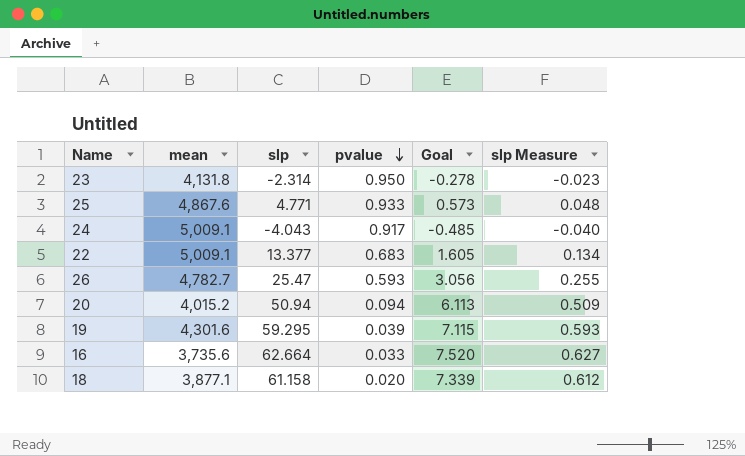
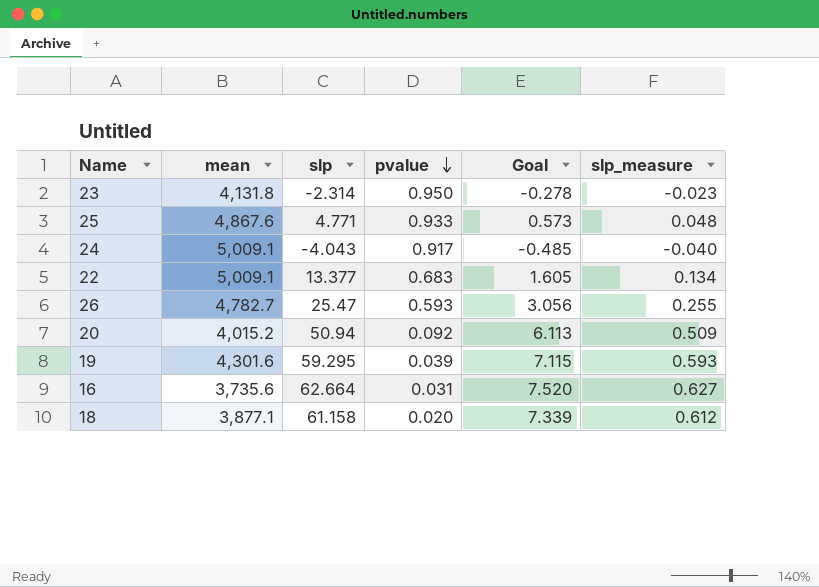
column name: slp Measure -> slp_measure
20 | pvalue: 0.094 -> 0.092
16 | pvalue: 0.033 -> 0.031

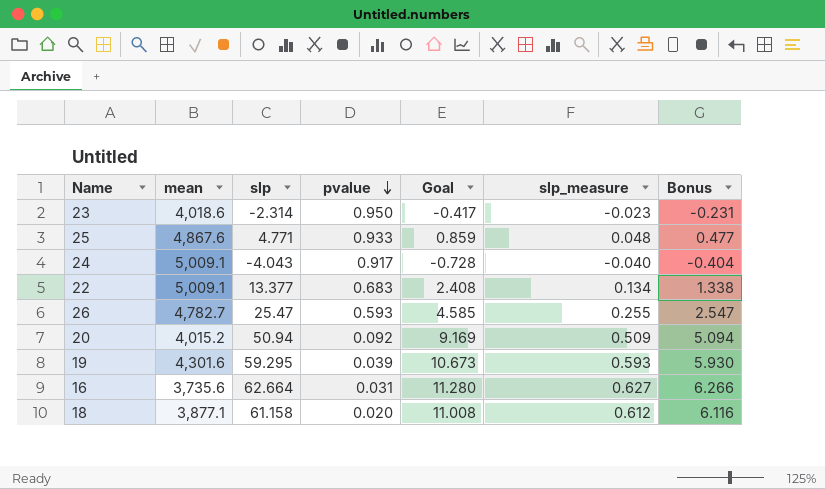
column Goal | formula: [slp] * 0.12 -> [slp] * 0.18
column Bonus | formula: none -> [slp] * 0.1
23 | mean: 4,131.8 -> 4,018.6

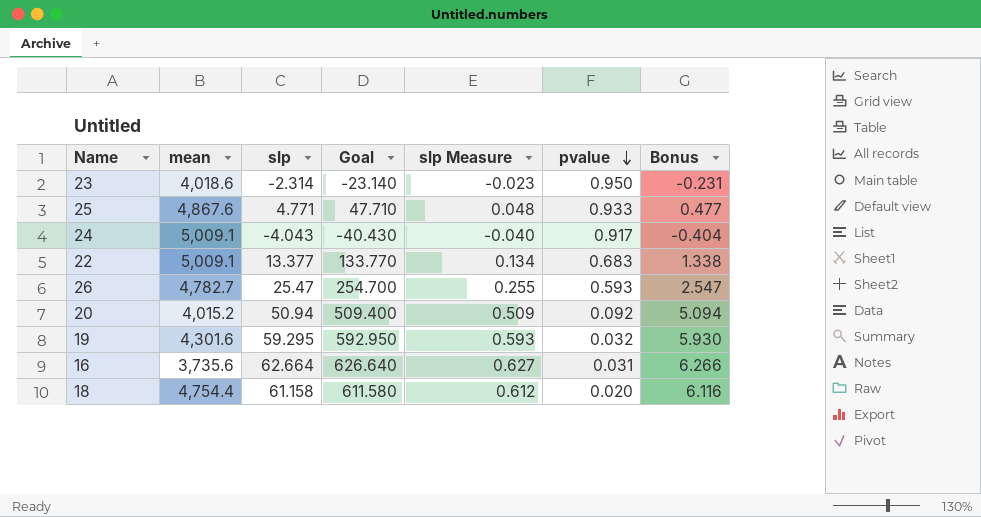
column Goal | formula: [slp] * 0.18 -> [slp] * 10
column name: slp_measure -> slp Measure
column pvalue | position: 4 -> 6
19 | pvalue: 0.039 -> 0.032
18 | mean: 3,877.1 -> 4,754.4

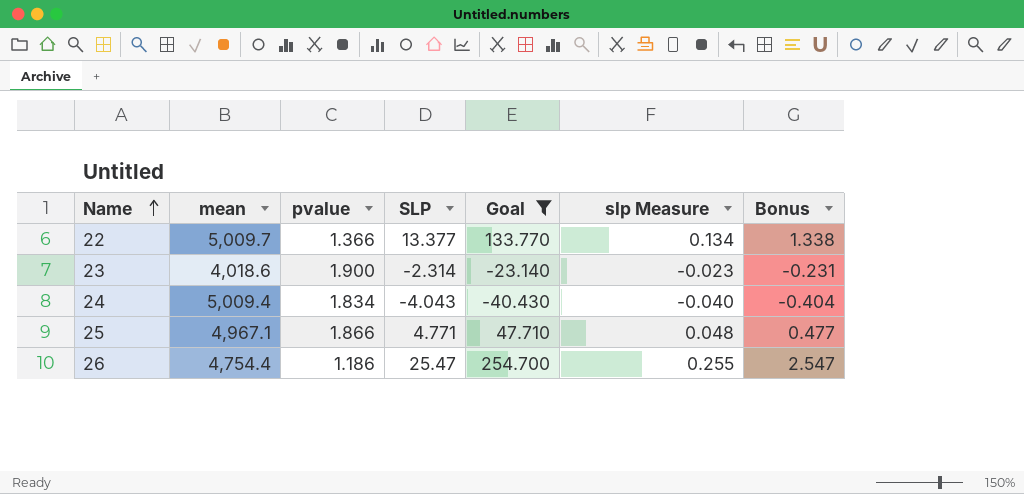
filter: none -> Goal <= 254.700
row order: pvalue descending -> Name ascending
column pvalue | position: 6 -> 3
column name: slp -> SLP
22 | mean: 5,009.1 -> 5,009.7
22 | pvalue: 0.683 -> 1.366
23 | pvalue: 0.950 -> 1.900
24 | mean: 5,009.1 -> 5,009.4
24 | pvalue: 0.917 -> 1.834
25 | mean: 4,867.6 -> 4,967.1
25 | pvalue: 0.933 -> 1.866
26 | mean: 4,782.7 -> 4,754.4
26 | pvalue: 0.593 -> 1.186

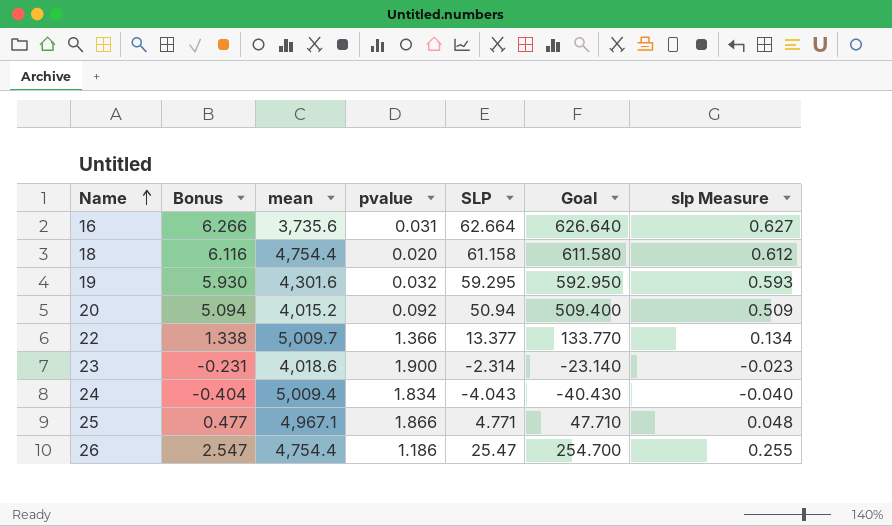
filter: Goal <= 254.700 -> none
column Bonus | position: 7 -> 2

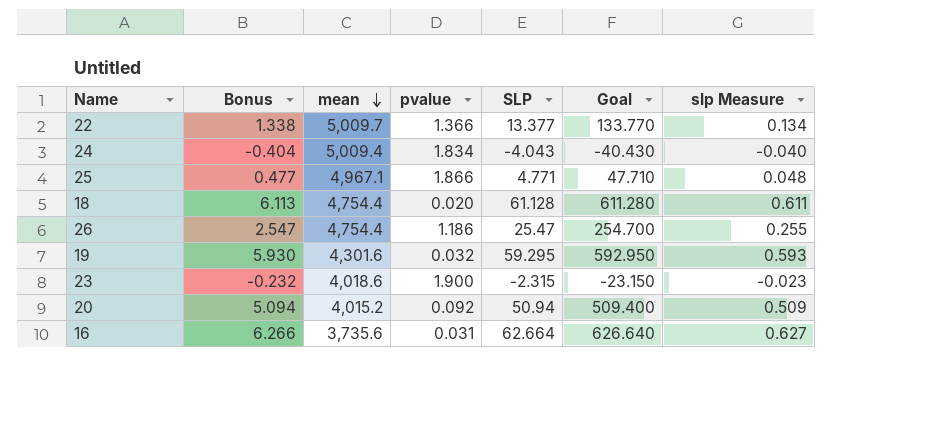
row order: Name ascending -> mean descending
18 | Bonus: 6.116 -> 6.113
18 | SLP: 61.158 -> 61.128
18 | Goal: 611.580 -> 611.280
18 | slp Measure: 0.612 -> 0.611
23 | Bonus: -0.231 -> -0.232
23 | SLP: -2.314 -> -2.315
23 | Goal: -23.140 -> -23.150

